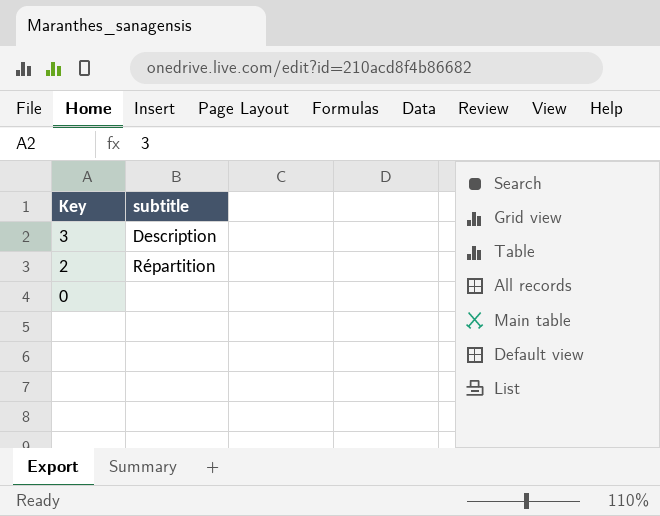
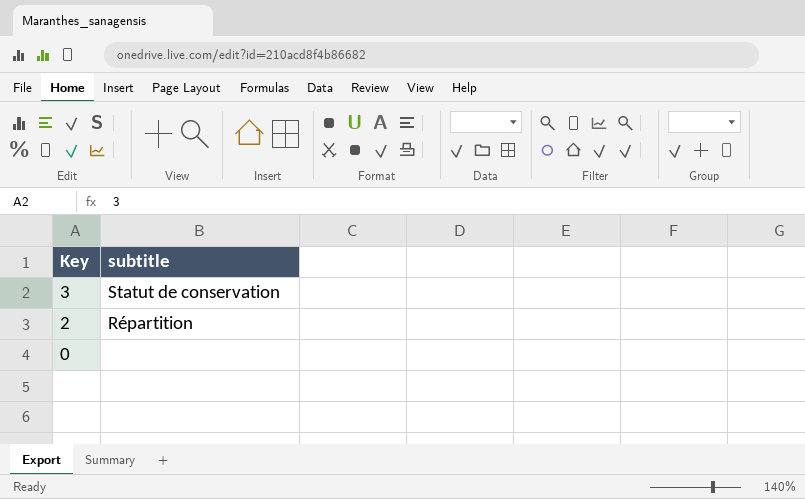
3 | subtitle: Description -> Statut de conservation

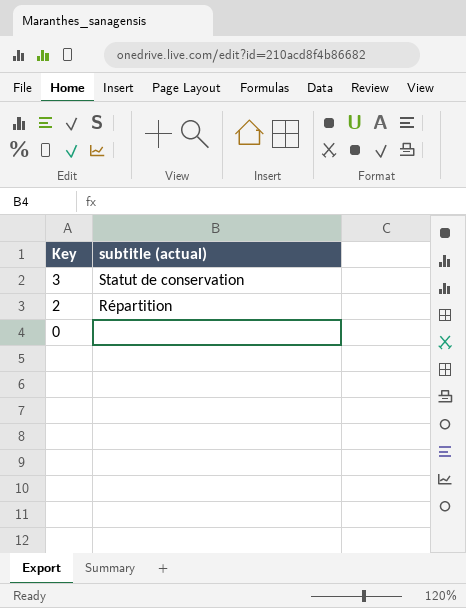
column name: subtitle -> subtitle (actual)

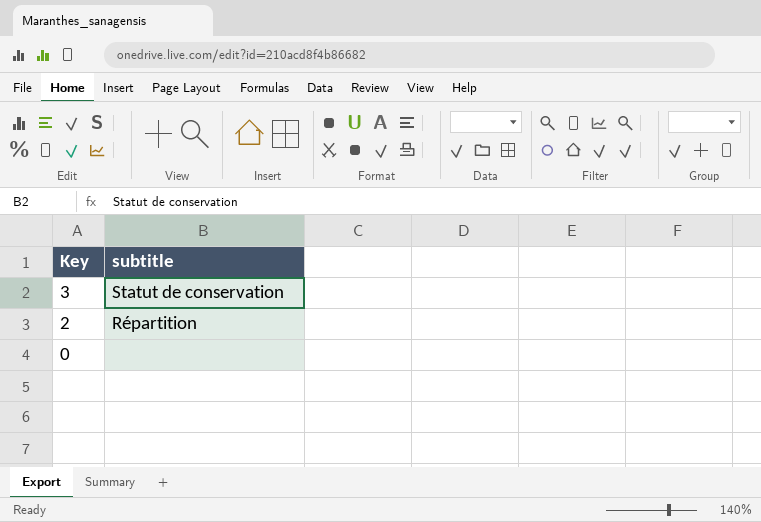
column name: subtitle (actual) -> subtitle

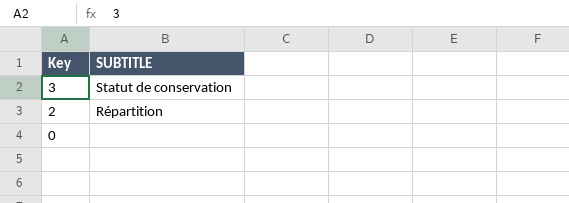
column name: subtitle -> SUBTITLE

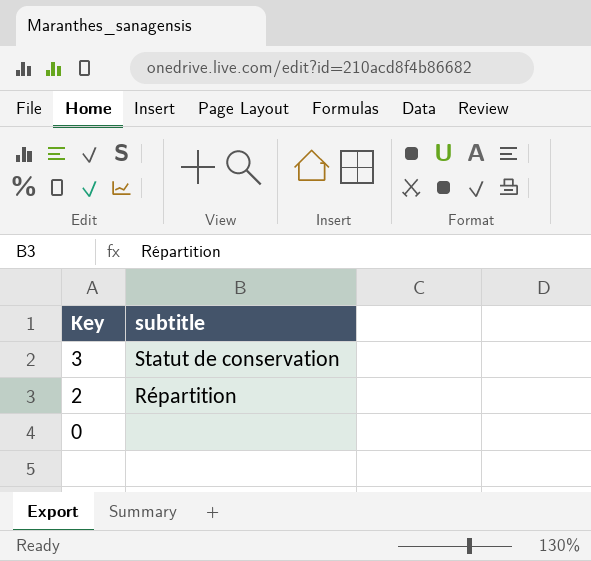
column name: SUBTITLE -> subtitle

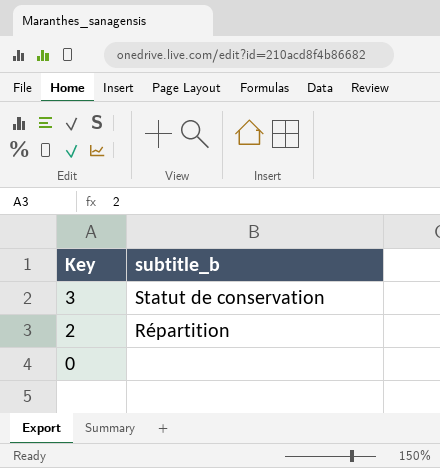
column name: subtitle -> subtitle_b

